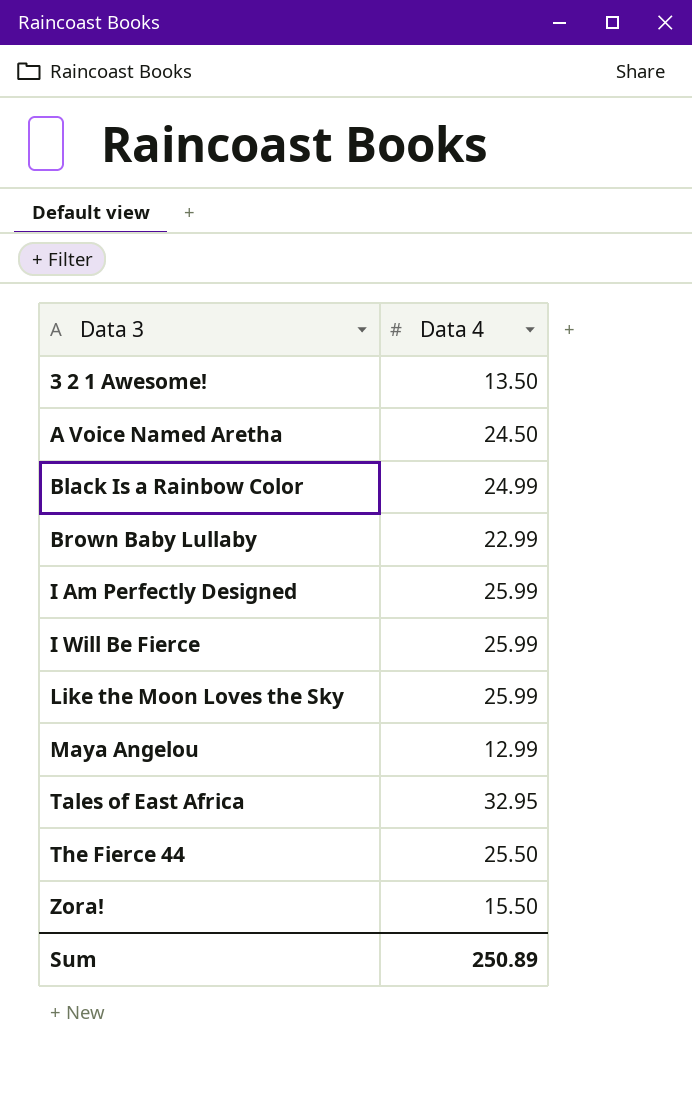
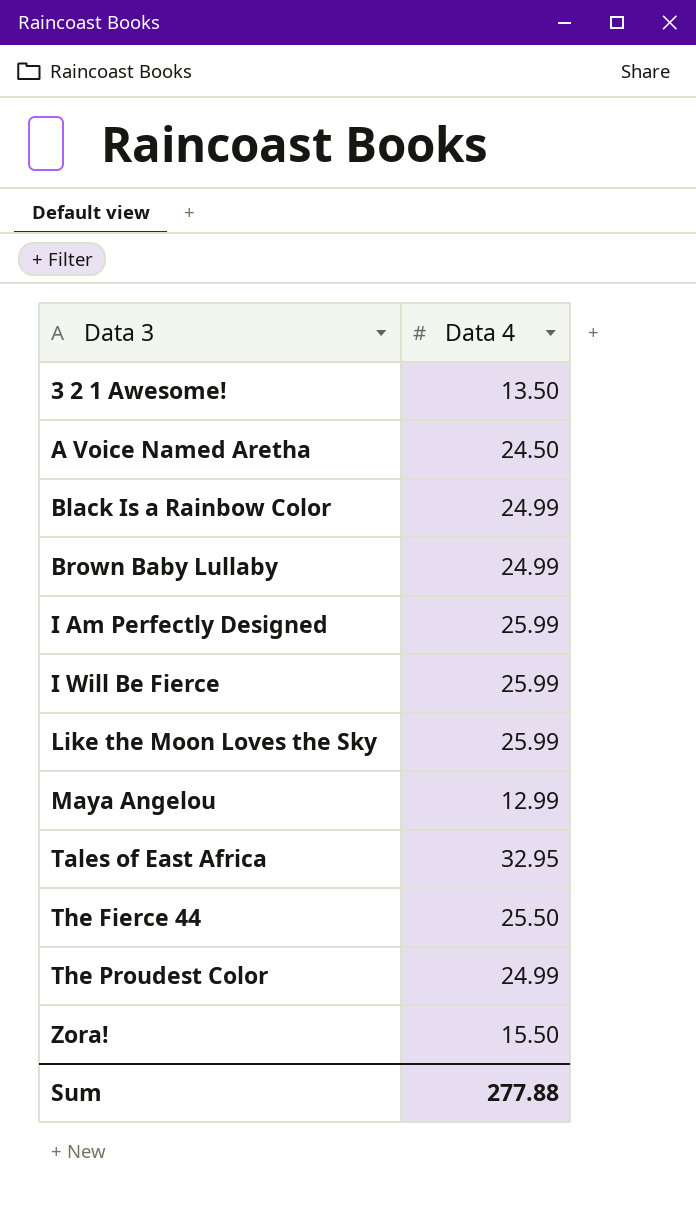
Brown Baby Lullaby | Data 4: 22.99 -> 24.99
row The Proudest Color: none -> 24.99
Sum | Data 4: 250.89 -> 277.88

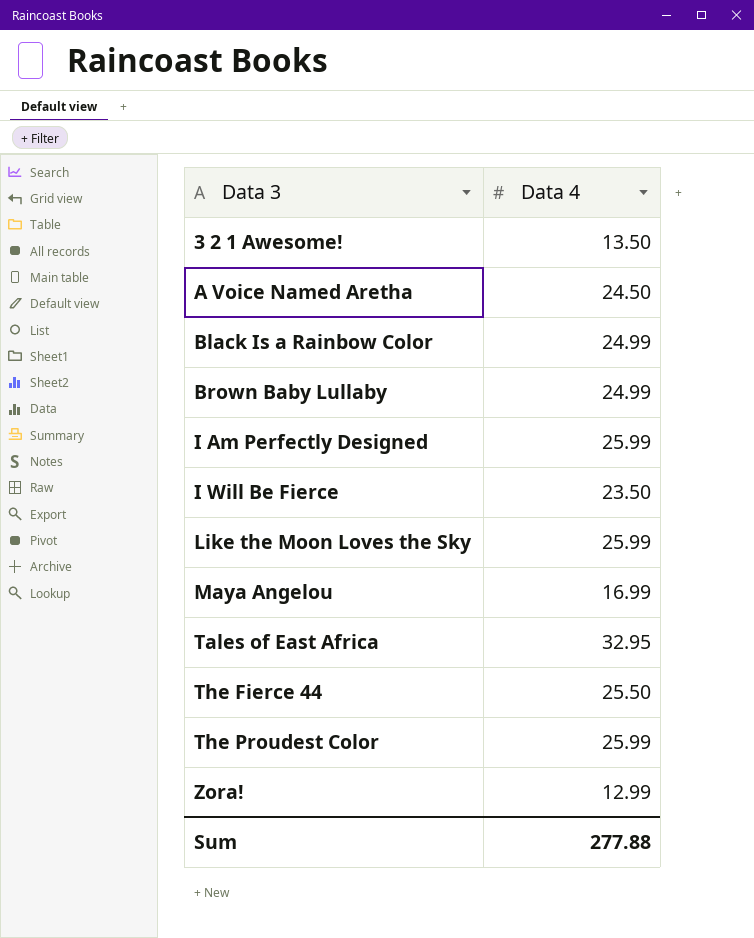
I Will Be Fierce | Data 4: 25.99 -> 23.50
Maya Angelou | Data 4: 12.99 -> 16.99
The Proudest Color | Data 4: 24.99 -> 25.99
Zora! | Data 4: 15.50 -> 12.99

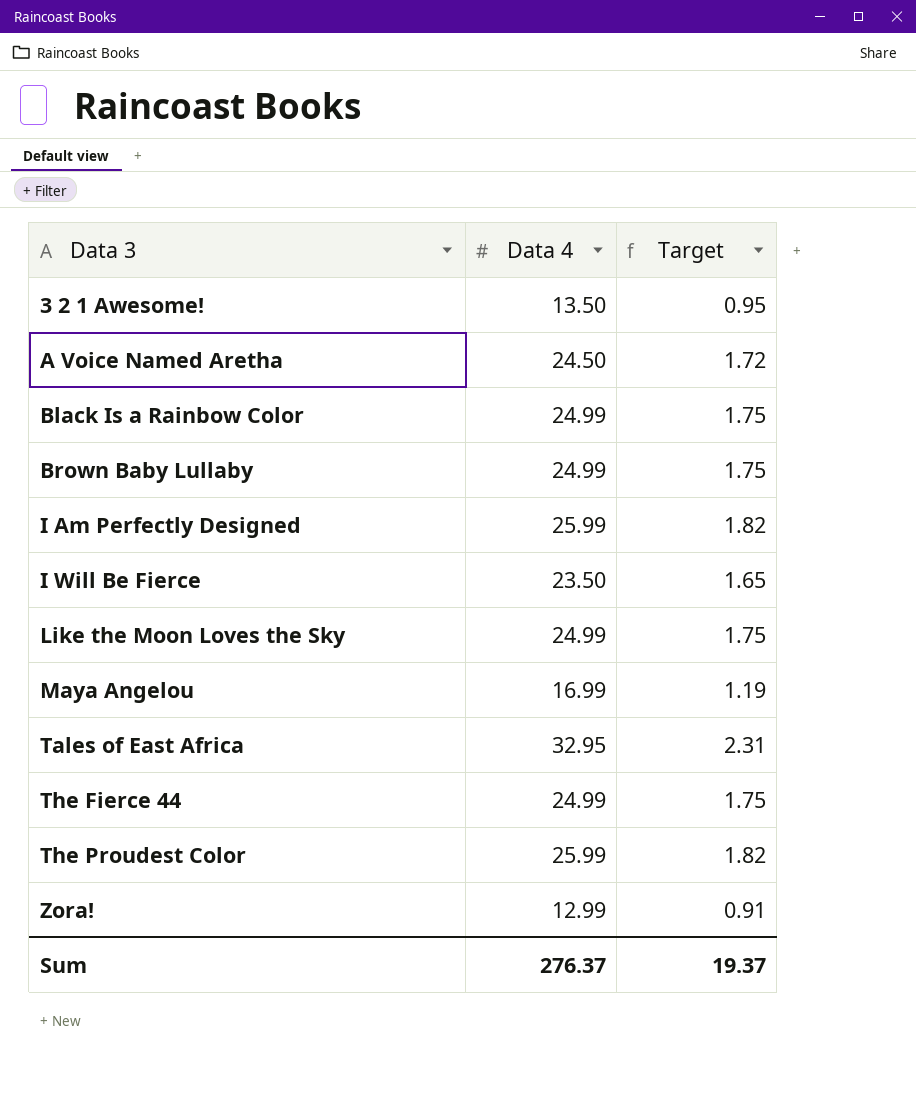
column Target | formula: none -> [Data 4] * 0.07
Like the Moon Loves the Sky | Data 4: 25.99 -> 24.99
The Fierce 44 | Data 4: 25.50 -> 24.99
Sum | Data 4: 277.88 -> 276.37

